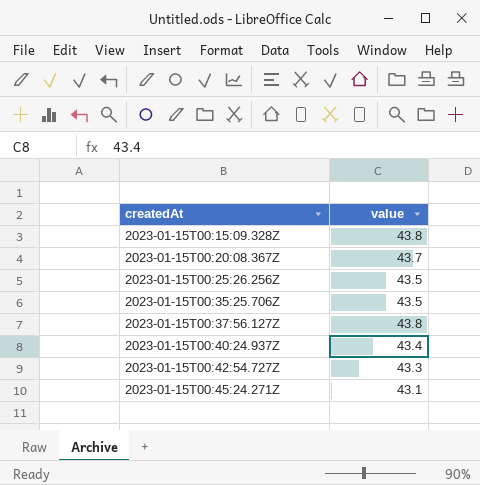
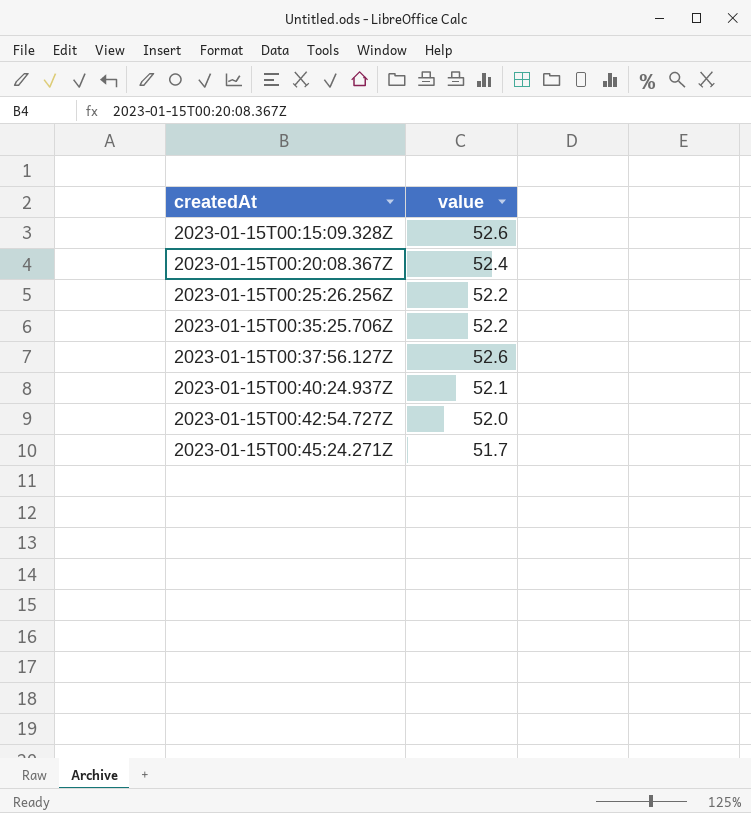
2023-01-15T00:15:09.328Z | value: 43.8 -> 52.6
2023-01-15T00:20:08.367Z | value: 43.7 -> 52.4
2023-01-15T00:25:26.256Z | value: 43.5 -> 52.2
2023-01-15T00:35:25.706Z | value: 43.5 -> 52.2
2023-01-15T00:37:56.127Z | value: 43.8 -> 52.6
2023-01-15T00:40:24.937Z | value: 43.4 -> 52.1
2023-01-15T00:42:54.727Z | value: 43.3 -> 52.0
2023-01-15T00:45:24.271Z | value: 43.1 -> 51.7

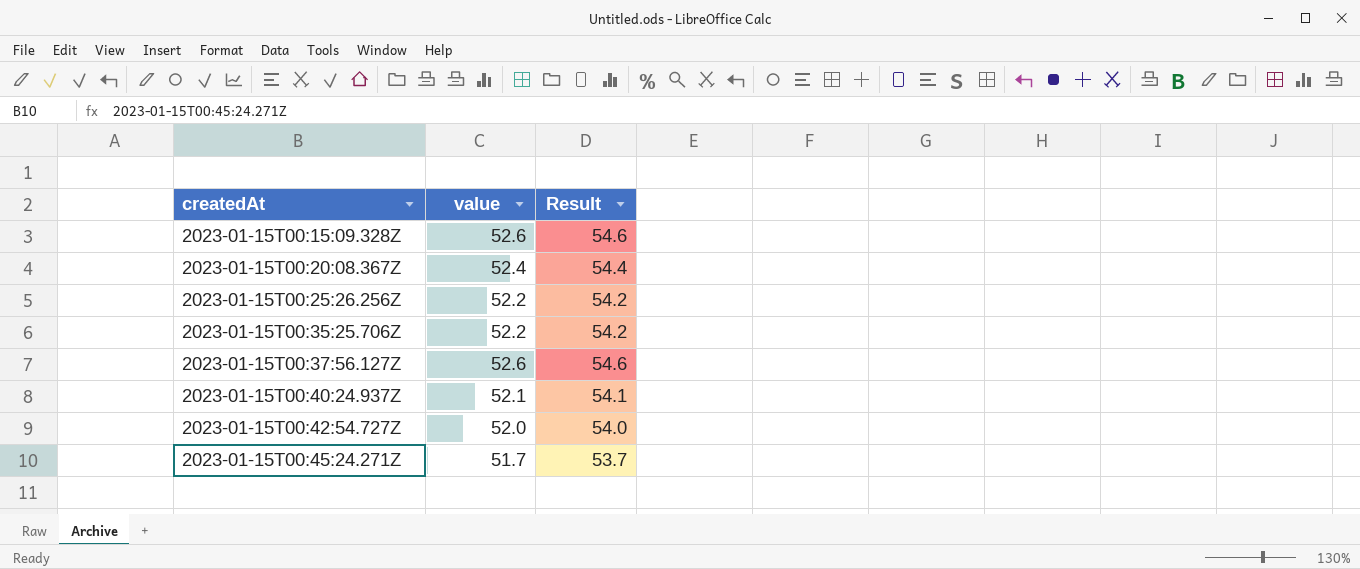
column Result | formula: none -> [value] + 2

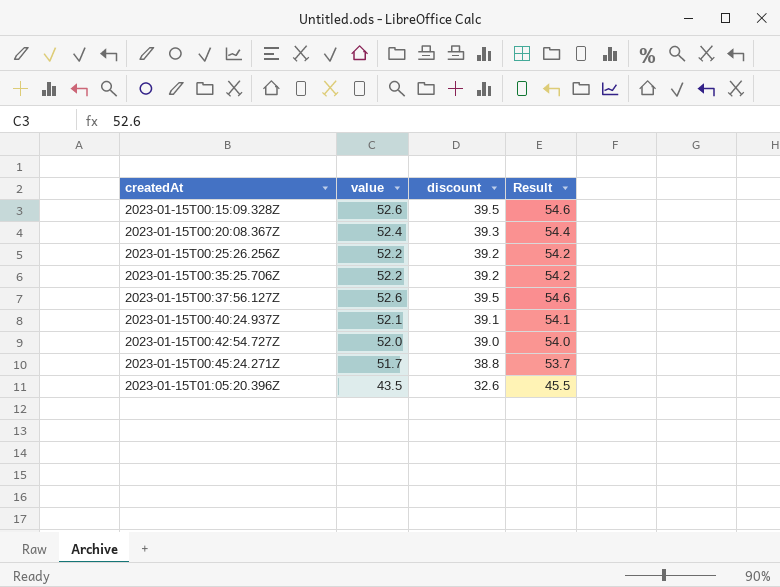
column discount | formula: none -> [value] * 0.75
row 2023-01-15T01:05:20.396Z: none -> 43.5 | 32.6 | 45.5

